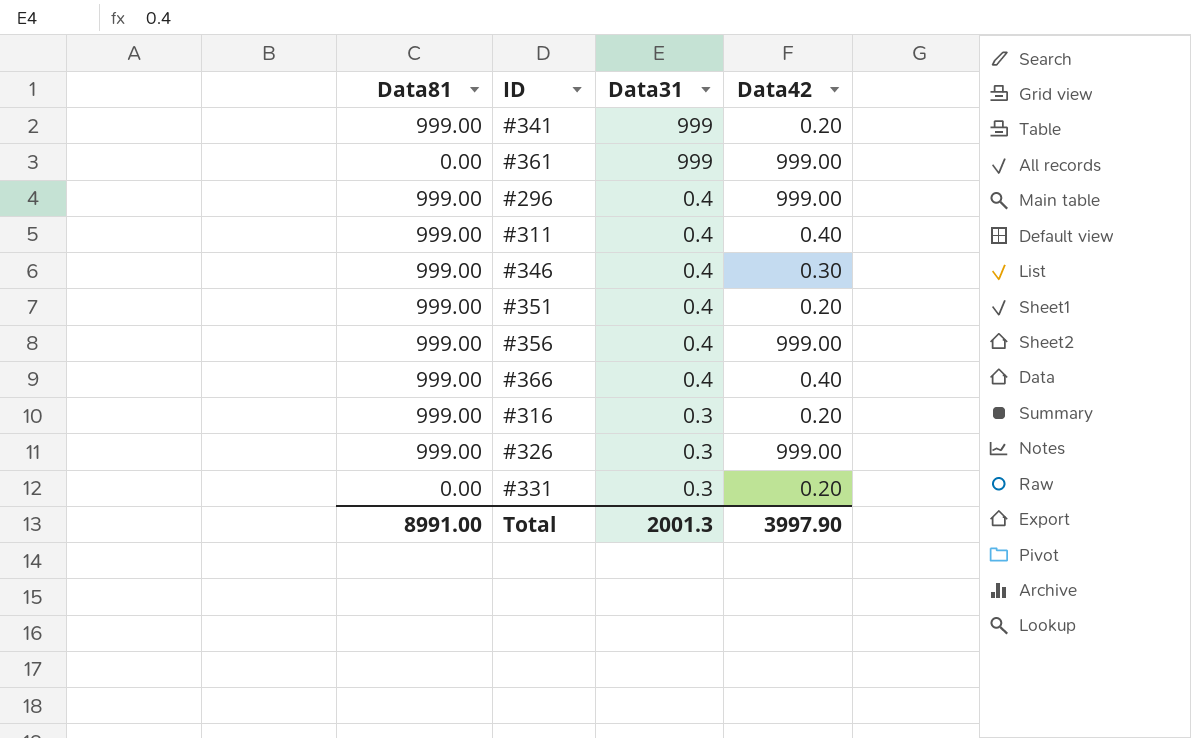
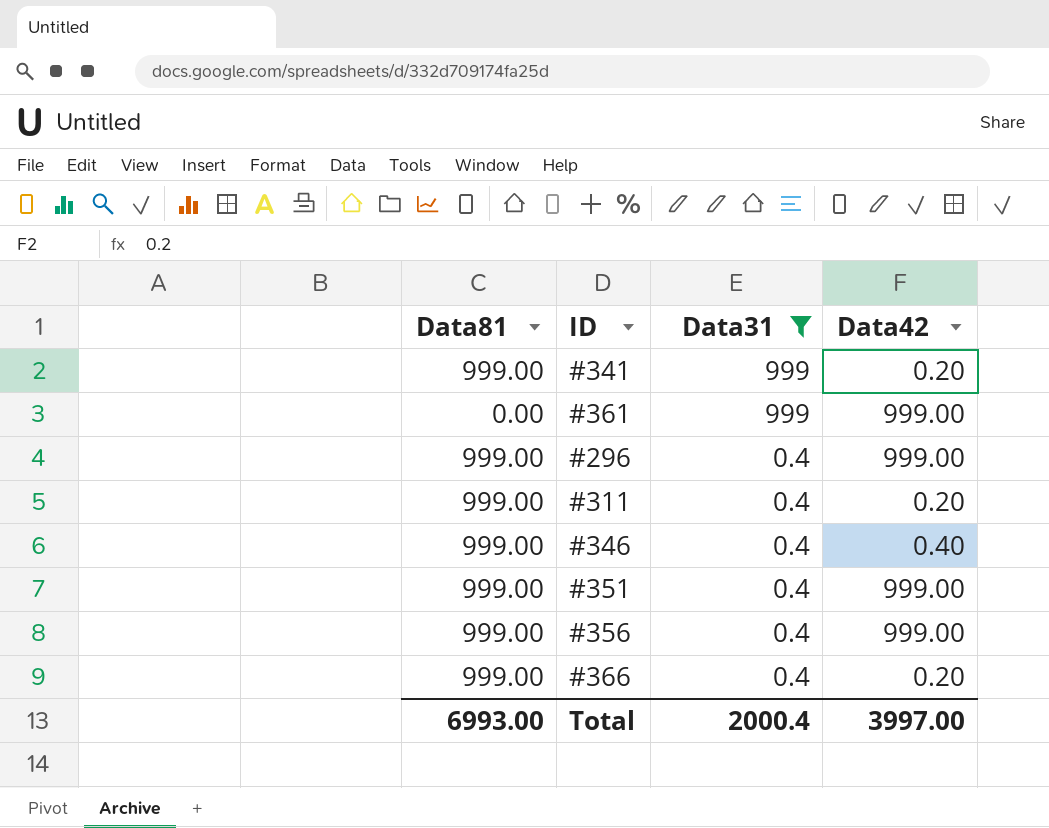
filter: none -> Data31 != 0.3
#311 | Data42: 0.40 -> 0.20
#346 | Data42: 0.30 -> 0.40
#351 | Data42: 0.20 -> 999.00
#366 | Data42: 0.40 -> 0.20
Total | Data81: 8991.00 -> 6993.00
Total | Data31: 2001.3 -> 2000.4
Total | Data42: 3997.90 -> 3997.00

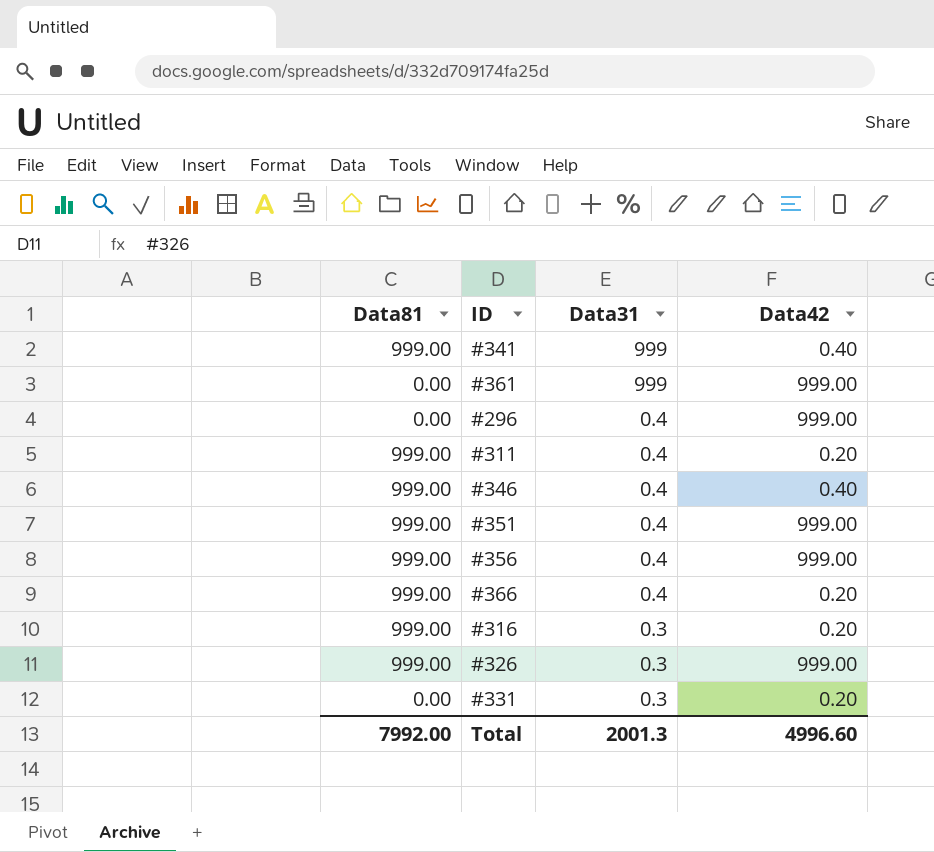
filter: Data31 != 0.3 -> none
#341 | Data42: 0.20 -> 0.40
#296 | Data81: 999.00 -> 0.00
Total | Data81: 6993.00 -> 7992.00
Total | Data31: 2000.4 -> 2001.3
Total | Data42: 3997.00 -> 4996.60

